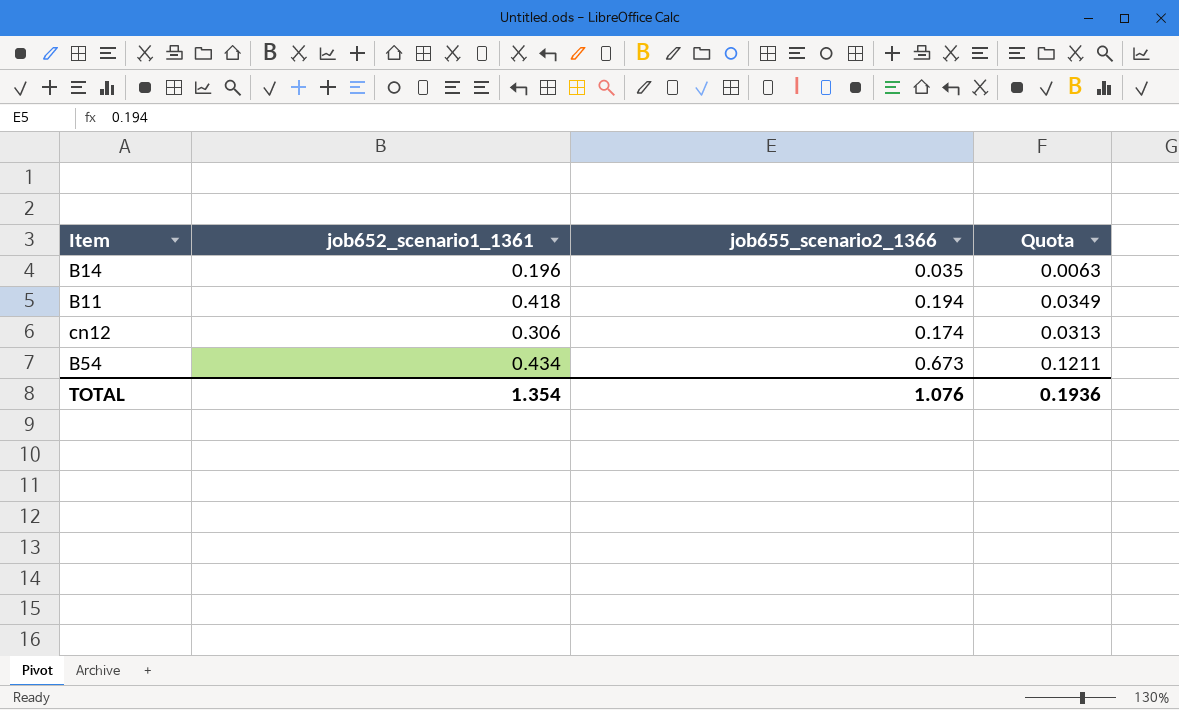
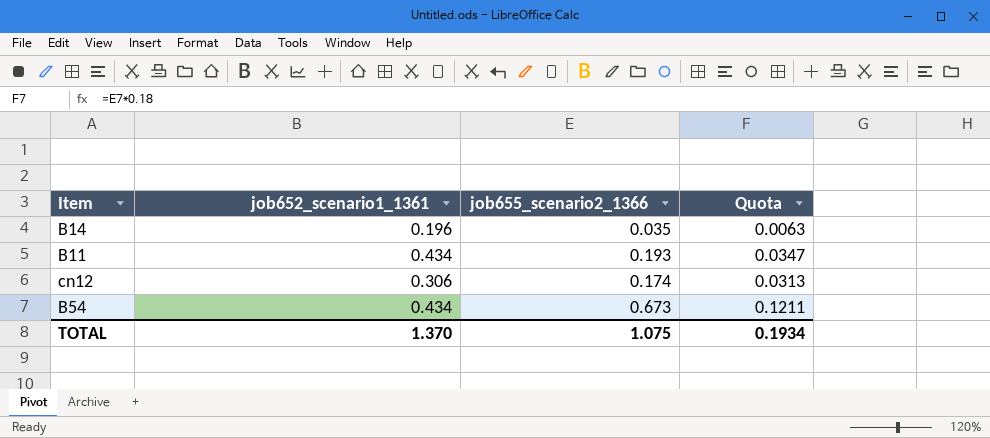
B11 | job652_scenario1_1361: 0.418 -> 0.434
B11 | job655_scenario2_1366: 0.194 -> 0.193
B11 | Quota: 0.0349 -> 0.0347
TOTAL | job652_scenario1_1361: 1.354 -> 1.370
TOTAL | job655_scenario2_1366: 1.076 -> 1.075
TOTAL | Quota: 0.1936 -> 0.1934

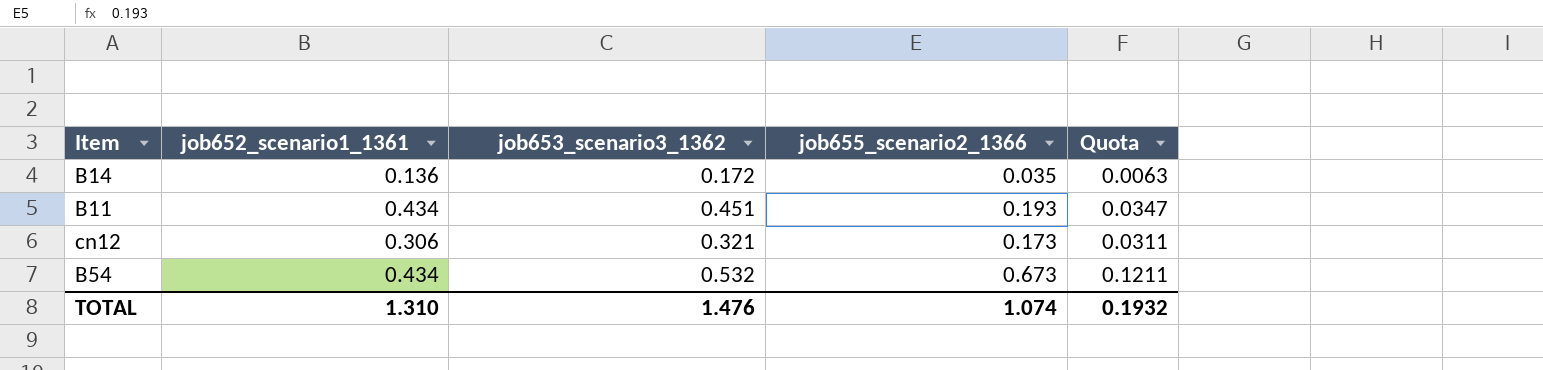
column job653_scenario3_1362 | position: none -> 3
B14 | job652_scenario1_1361: 0.196 -> 0.136
cn12 | job655_scenario2_1366: 0.174 -> 0.173
cn12 | Quota: 0.0313 -> 0.0311
TOTAL | job652_scenario1_1361: 1.370 -> 1.310
TOTAL | job655_scenario2_1366: 1.075 -> 1.074
TOTAL | Quota: 0.1934 -> 0.1932

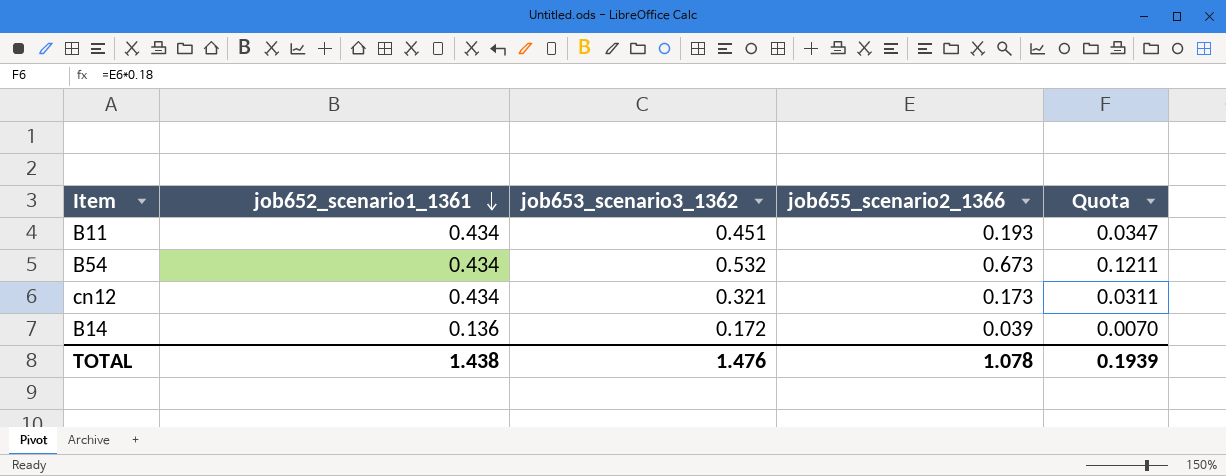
row order: none -> job652_scenario1_1361 descending
cn12 | job652_scenario1_1361: 0.306 -> 0.434
B14 | job655_scenario2_1366: 0.035 -> 0.039
B14 | Quota: 0.0063 -> 0.0070
TOTAL | job652_scenario1_1361: 1.310 -> 1.438
TOTAL | job655_scenario2_1366: 1.074 -> 1.078
TOTAL | Quota: 0.1932 -> 0.1939

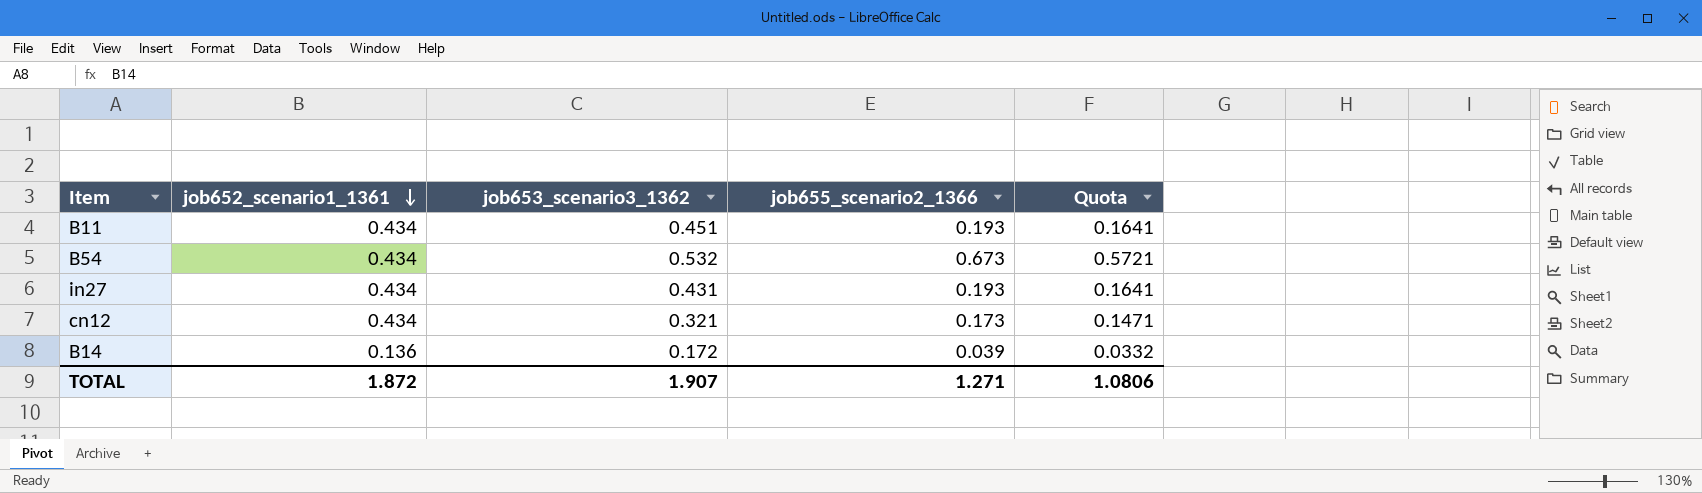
column Quota | formula: [job655_scenario2_1366] * 0.18 -> [job655_scenario2_1366] * 0.85
row in27: none -> 0.434 | 0.431 | 0.193 | 0.1641
TOTAL | job652_scenario1_1361: 1.438 -> 1.872
TOTAL | job653_scenario3_1362: 1.476 -> 1.907
TOTAL | job655_scenario2_1366: 1.078 -> 1.271
TOTAL | Quota: 0.1939 -> 1.0806

